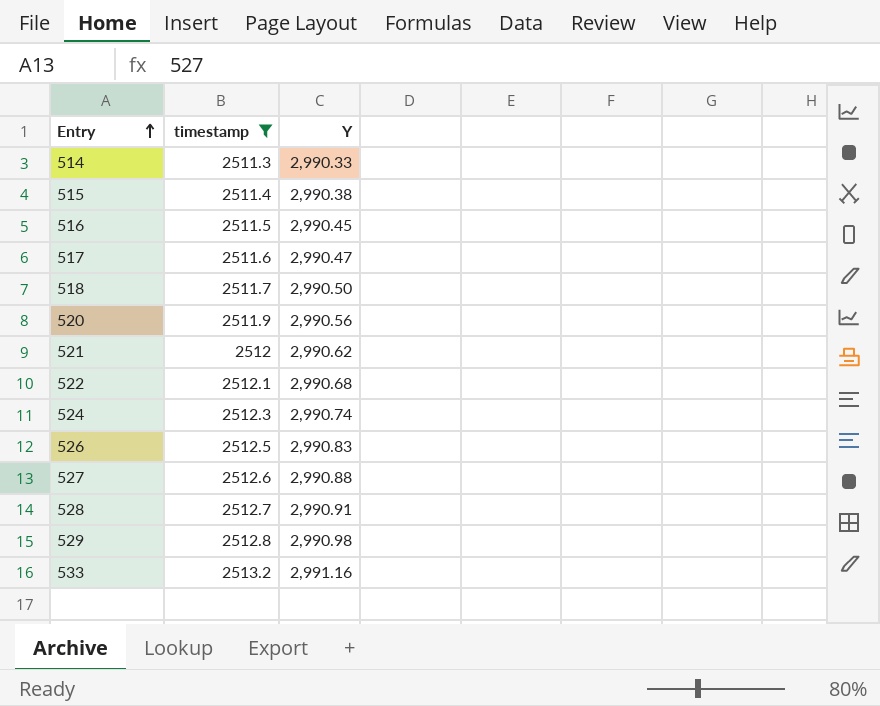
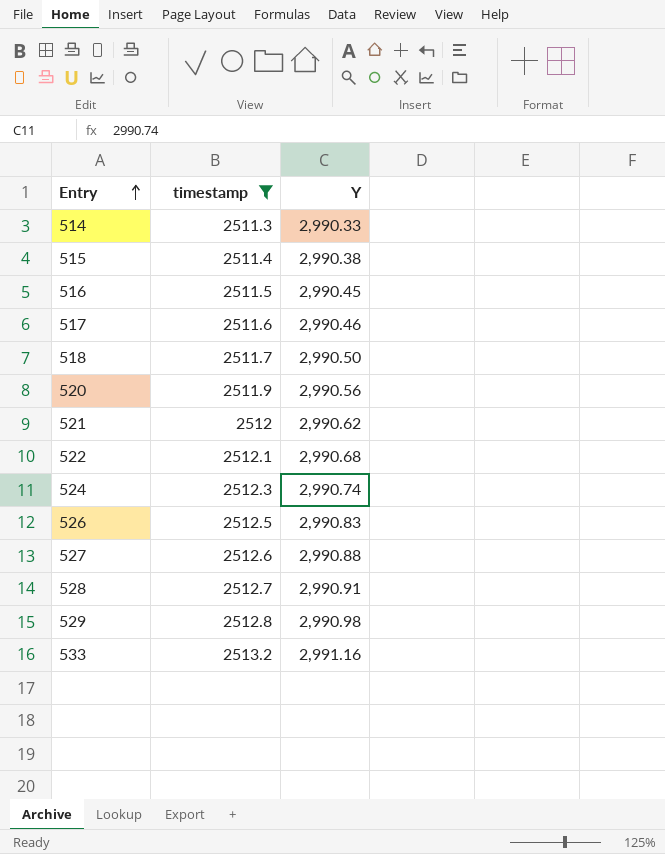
517 | Y: 2,990.47 -> 2,990.46

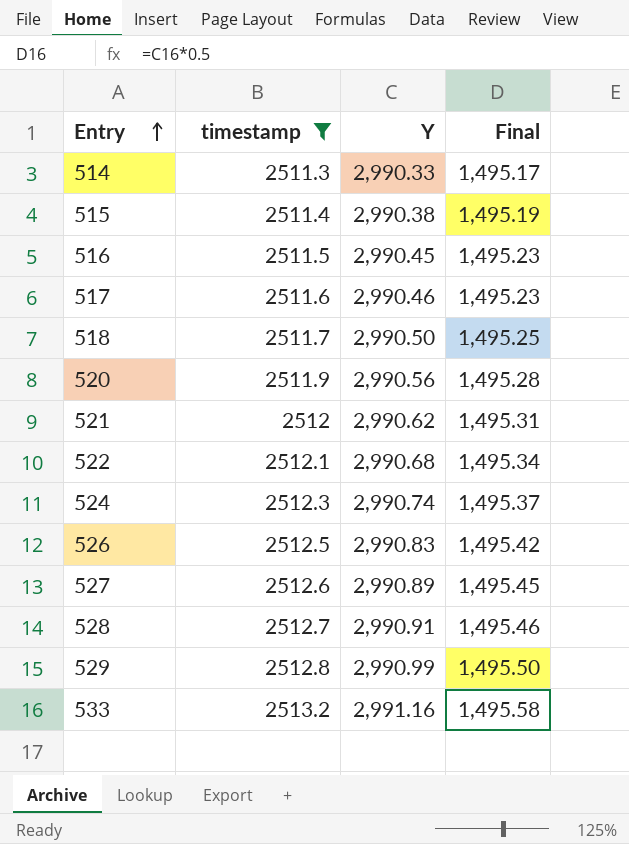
column Final | formula: none -> [Y] * 0.5
527 | Y: 2,990.88 -> 2,990.89
529 | Y: 2,990.98 -> 2,990.99

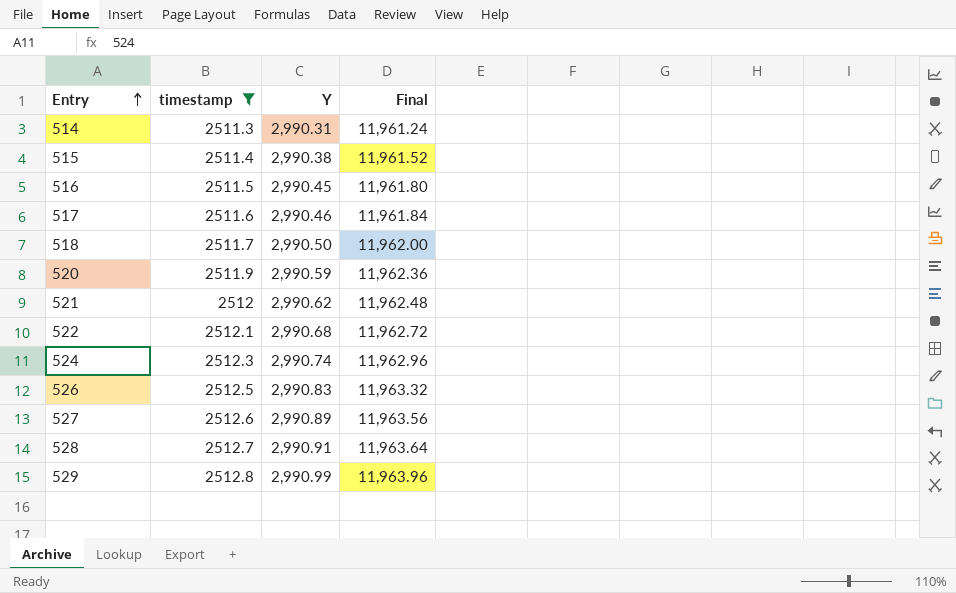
column Final | formula: [Y] * 0.5 -> [Y] * 4
row 533: 2513.2 | 2,991.16 | 1,495.58 -> none
514 | Y: 2,990.33 -> 2,990.31
520 | Y: 2,990.56 -> 2,990.59

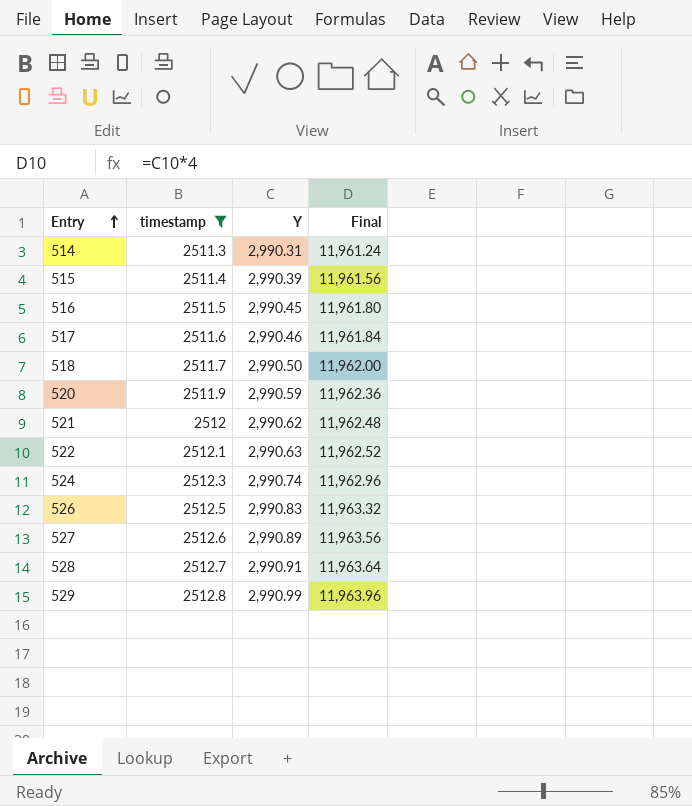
515 | Y: 2,990.38 -> 2,990.39
515 | Final: 11,961.52 -> 11,961.56
522 | Y: 2,990.68 -> 2,990.63
522 | Final: 11,962.72 -> 11,962.52

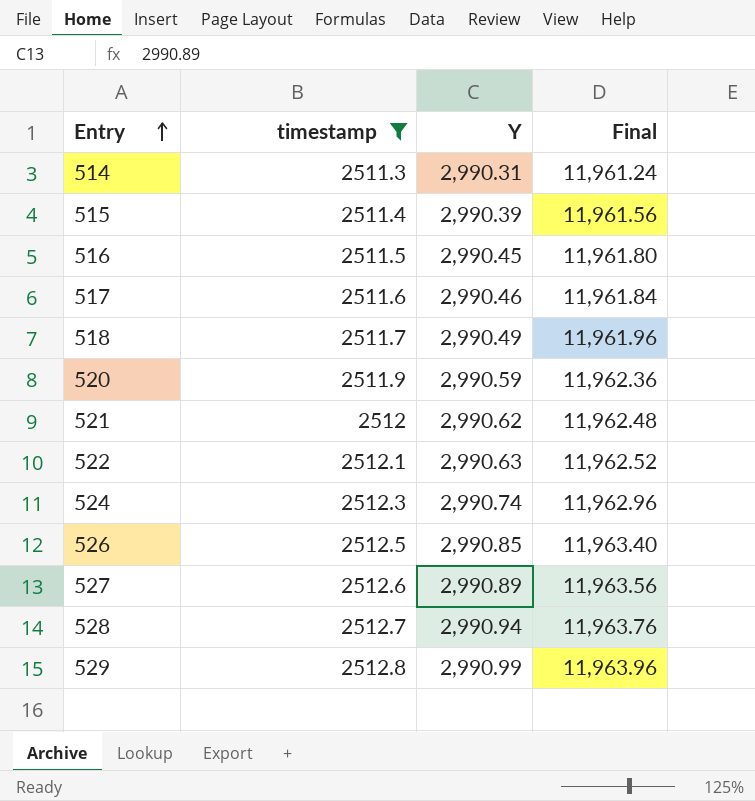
518 | Y: 2,990.50 -> 2,990.49
518 | Final: 11,962.00 -> 11,961.96
526 | Y: 2,990.83 -> 2,990.85
526 | Final: 11,963.32 -> 11,963.40
528 | Y: 2,990.91 -> 2,990.94
528 | Final: 11,963.64 -> 11,963.76

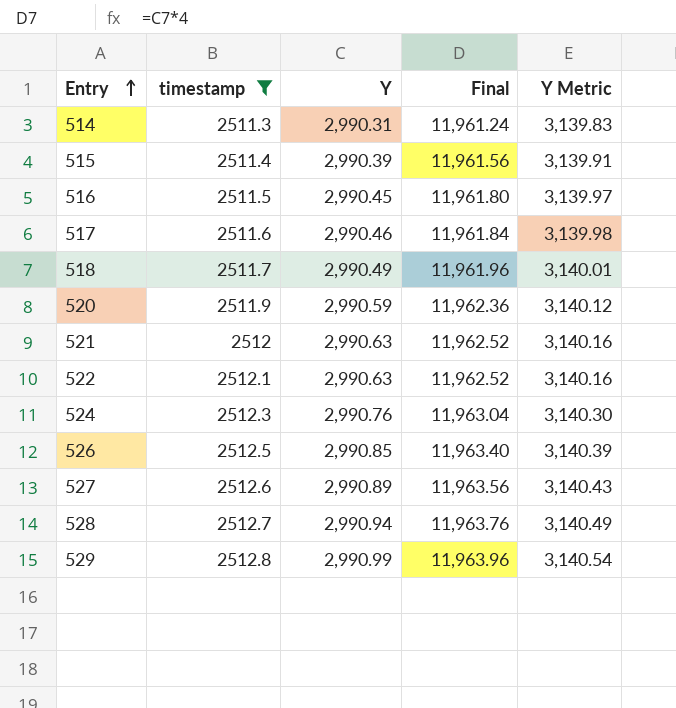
column Y Metric | formula: none -> [Y] * 1.05
521 | Y: 2,990.62 -> 2,990.63
521 | Final: 11,962.48 -> 11,962.52
524 | Y: 2,990.74 -> 2,990.76
524 | Final: 11,962.96 -> 11,963.04

